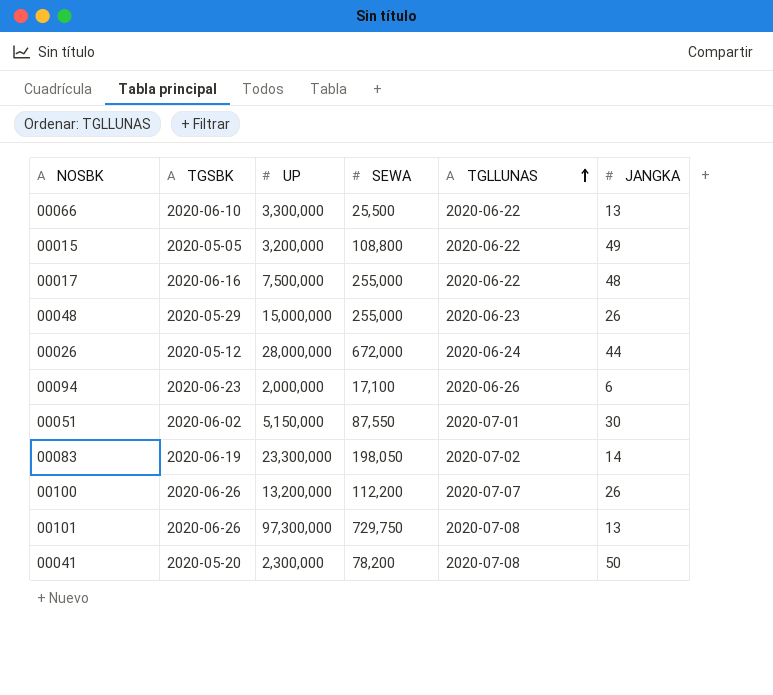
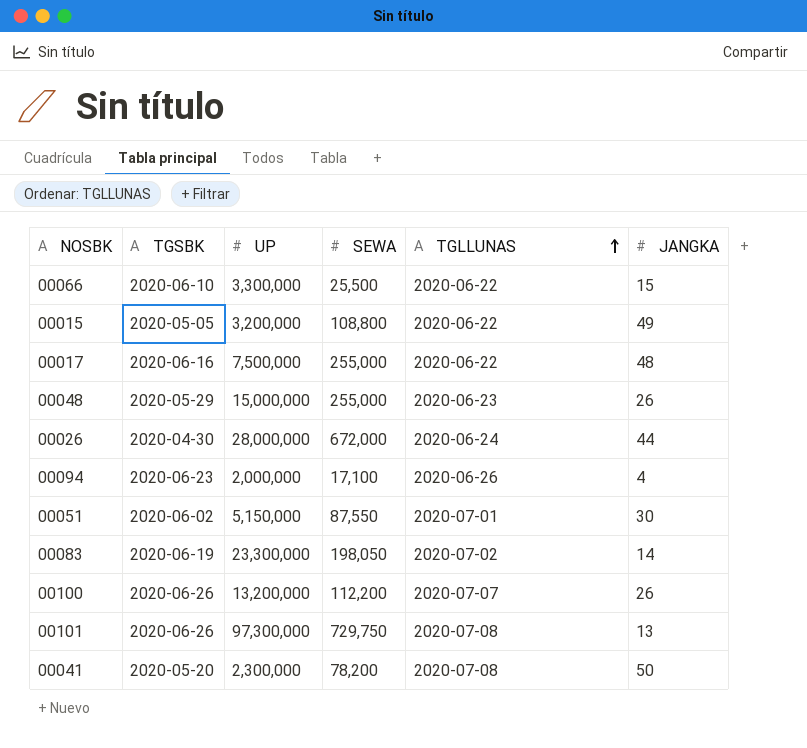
00066 | JANGKA: 13 -> 15
00026 | TGSBK: 2020-05-12 -> 2020-04-30
00094 | JANGKA: 6 -> 4

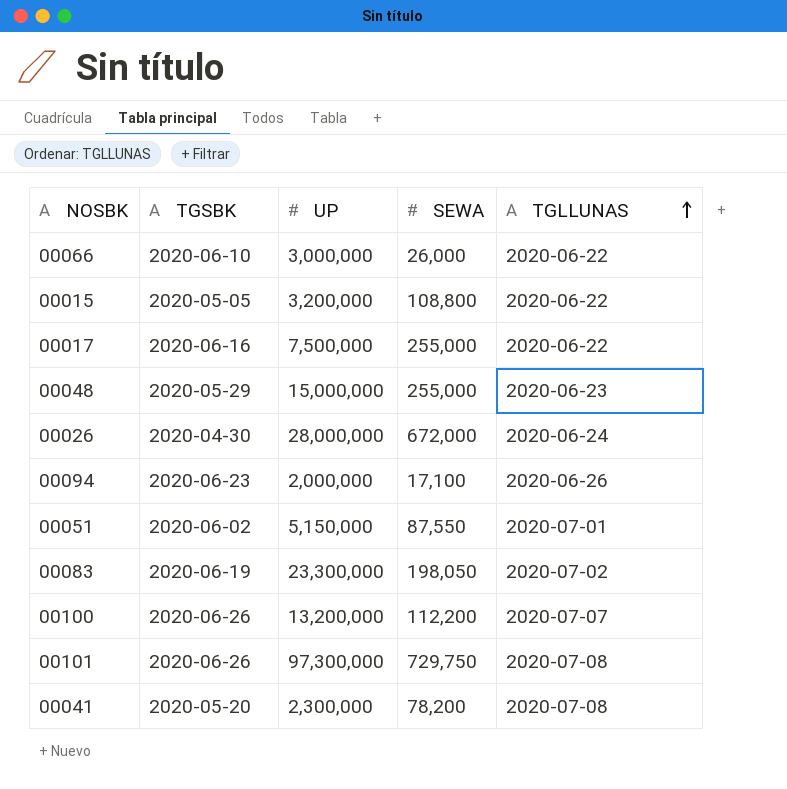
column JANGKA | position: 6 -> none
00066 | UP: 3,300,000 -> 3,000,000
00066 | SEWA: 25,500 -> 26,000

